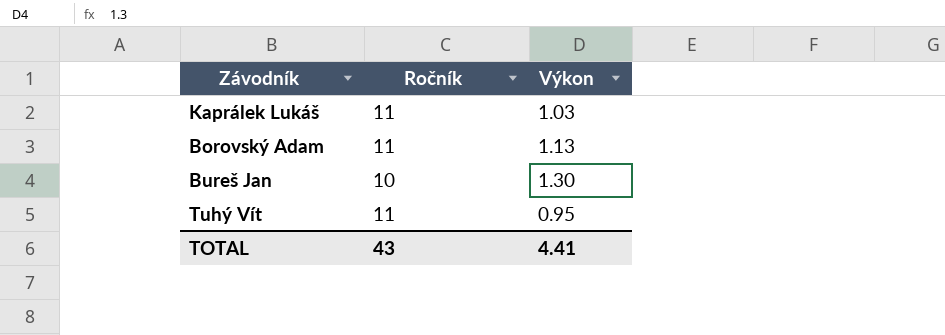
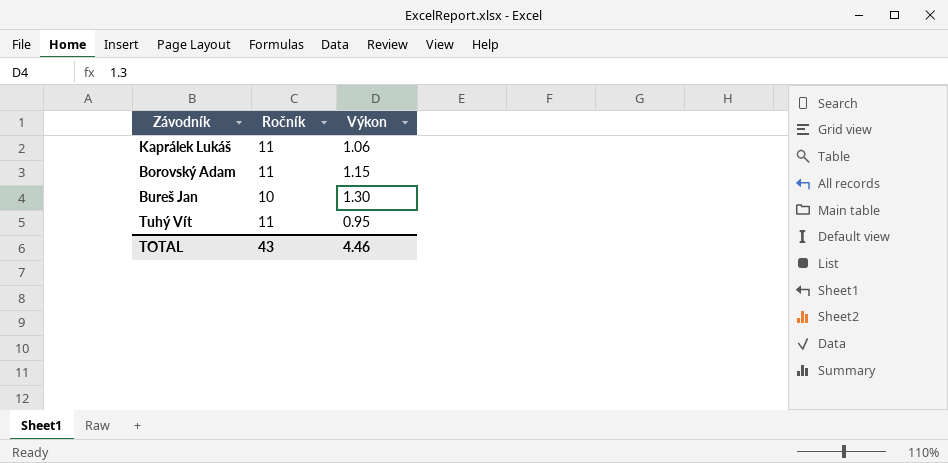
Kaprálek Lukáš | Výkon: 1.03 -> 1.06
Borovský Adam | Výkon: 1.13 -> 1.15
TOTAL | Výkon: 4.41 -> 4.46

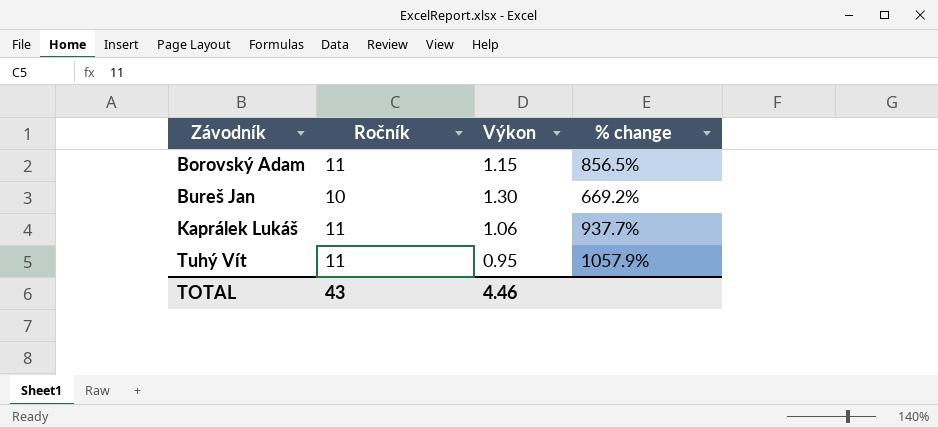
row order: none -> Závodník ascending
column % change | formula: none -> ([Ročník] - [Výkon]) / [Výkon]

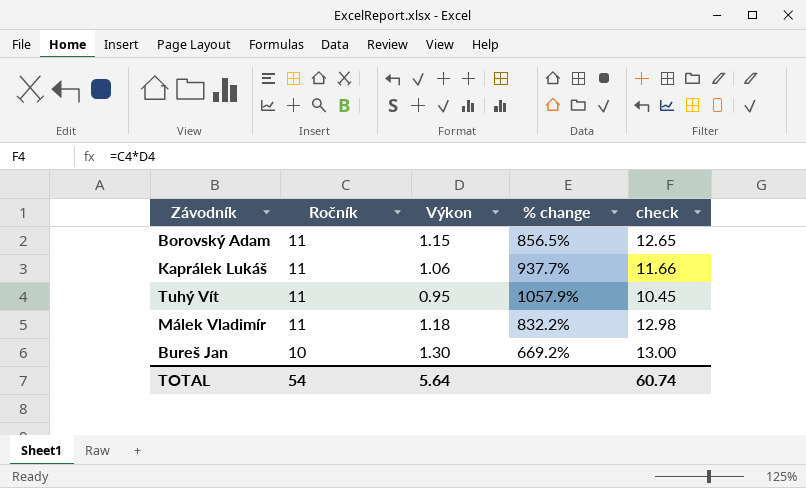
row order: Závodník ascending -> Ročník descending
column check | formula: none -> [Ročník] * [Výkon]
row Málek Vladimír: none -> 11 | 1.18 | 832.2% | 12.98
TOTAL | Ročník: 43 -> 54
TOTAL | Výkon: 4.46 -> 5.64

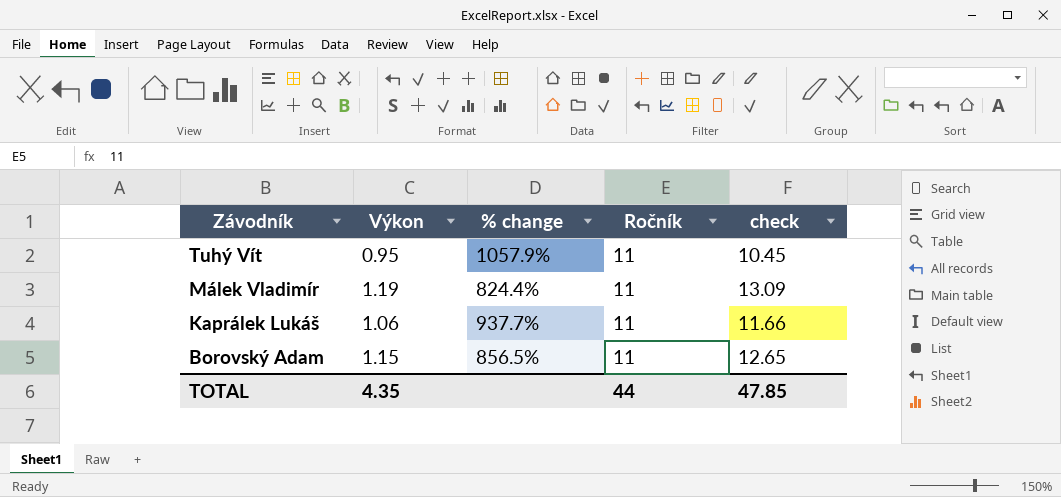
row order: Ročník descending -> Závodník descending
column Ročník | position: 2 -> 4
row Bureš Jan: 10 | 1.30 | 669.2% | 13.00 -> none
Málek Vladimír | Výkon: 1.18 -> 1.19
Málek Vladimír | % change: 832.2% -> 824.4%
Málek Vladimír | check: 12.98 -> 13.09
TOTAL | Výkon: 5.64 -> 4.35
TOTAL | Ročník: 54 -> 44
TOTAL | check: 60.74 -> 47.85

